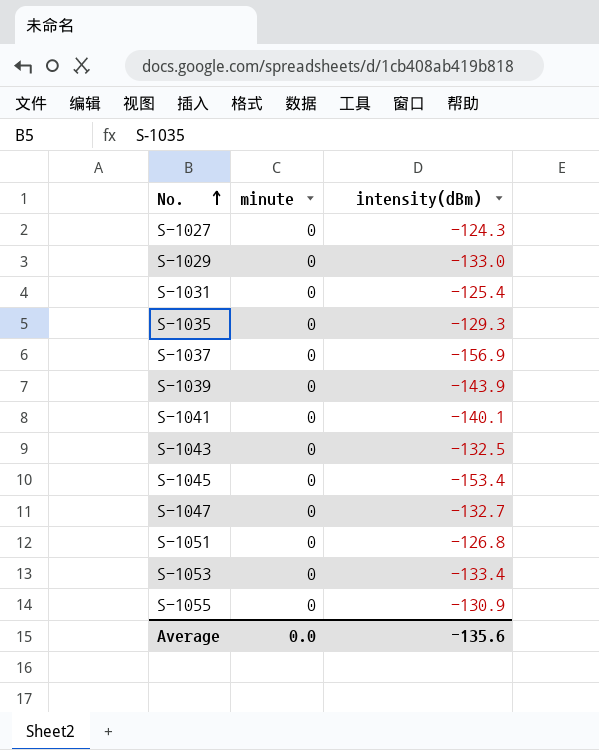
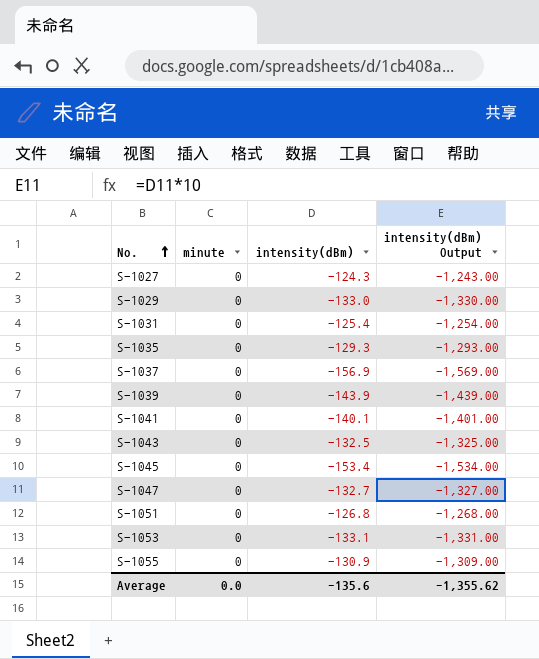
column intensity(dBm) Output | formula: none -> [intensity(dBm)] * 10
S-1053 | intensity(dBm): -133.4 -> -133.1

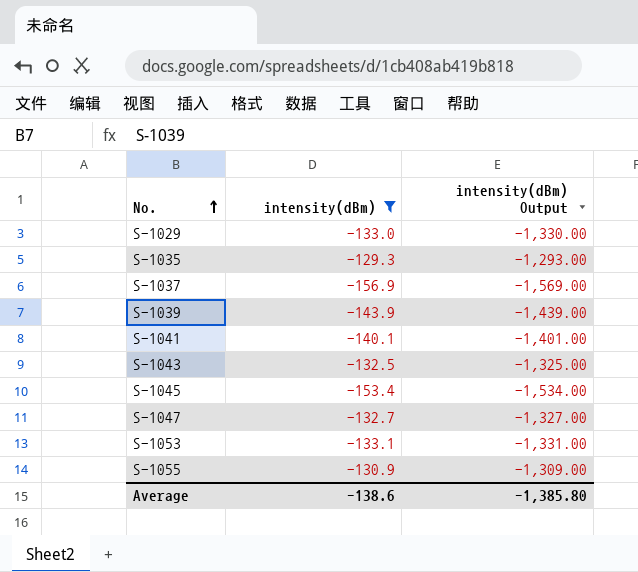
filter: none -> intensity(dBm) <= -129.3
column minute | position: 2 -> none
Average | intensity(dBm): -135.6 -> -138.6
Average | intensity(dBm) Output: -1,355.62 -> -1,385.80

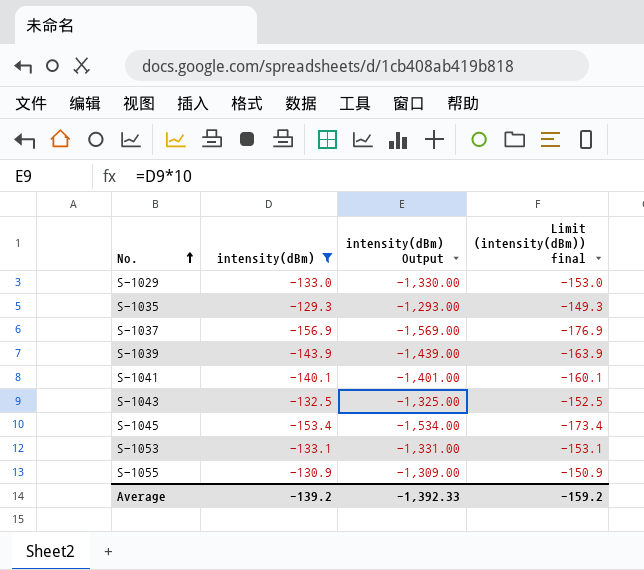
column Limit (intensity(dBm)) final | formula: none -> [intensity(dBm)] - 20
row S-1047: -132.7 | -1,327.00 -> none
Average | intensity(dBm): -138.6 -> -139.2
Average | intensity(dBm) Output: -1,385.80 -> -1,392.33

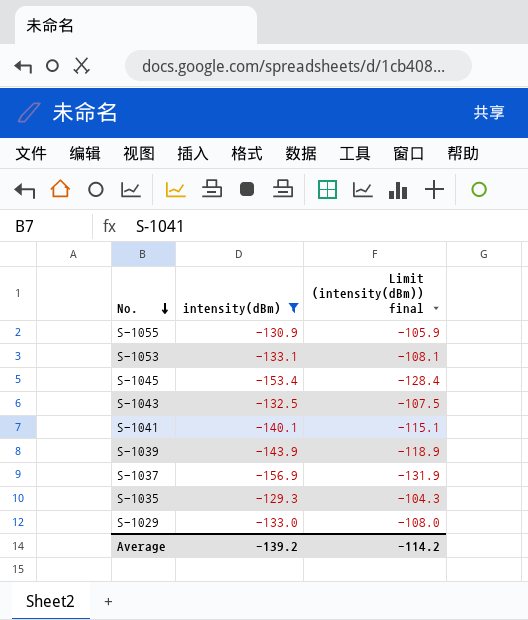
row order: No. ascending -> No. descending
column intensity(dBm) Output | formula: [intensity(dBm)] * 10 -> none
column Limit (intensity(dBm)) final | formula: [intensity(dBm)] - 20 -> [intensity(dBm)] + 25
Average | Limit (intensity(dBm)) final: -159.2 -> -114.2

